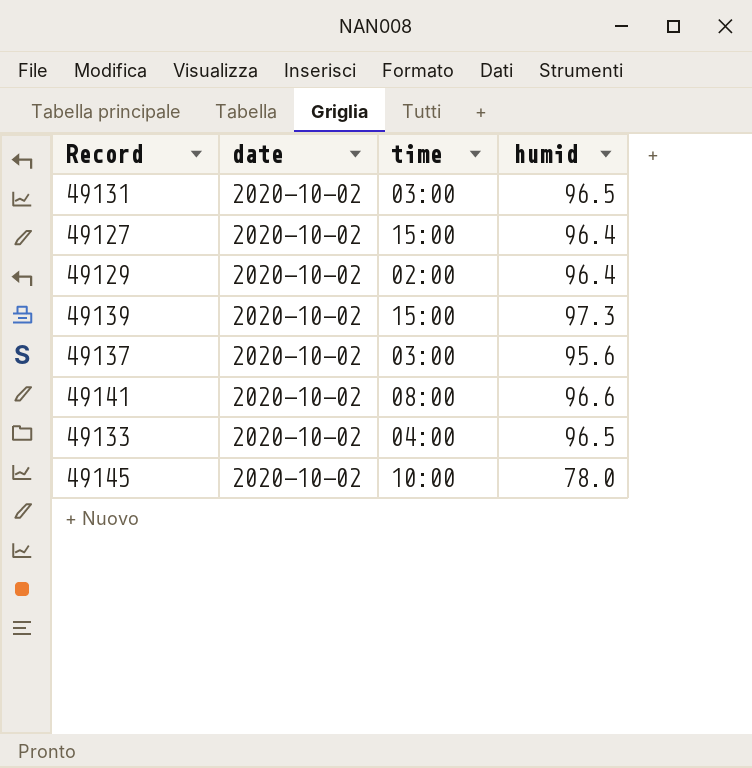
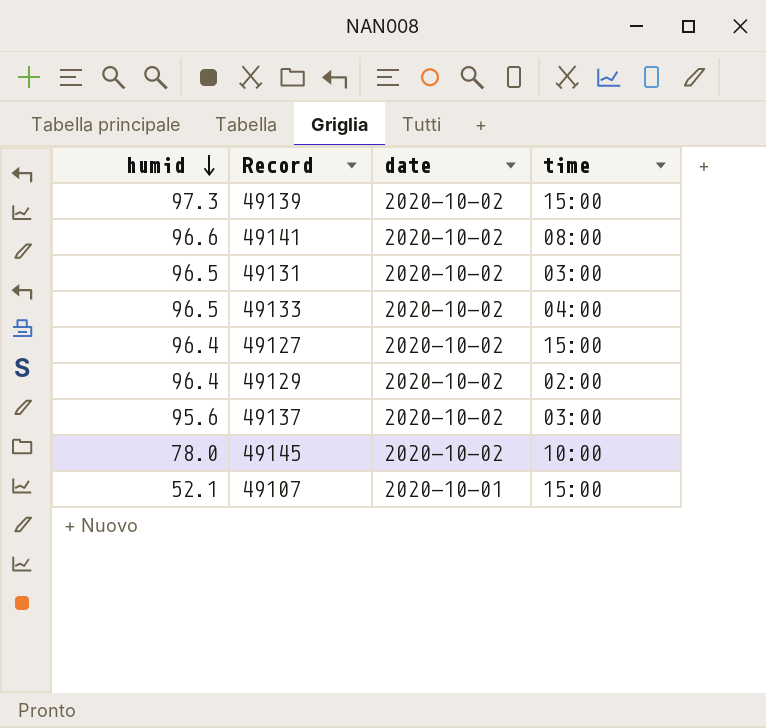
row order: none -> humid descending
column humid | position: 4 -> 1
row 49107: none -> 52.1 | 2020-10-01 | 15:00

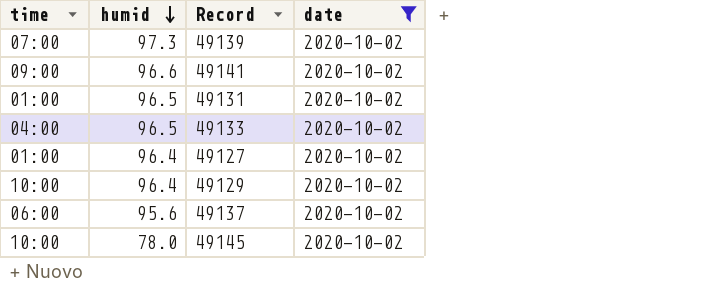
filter: none -> date = 2020-10-02
column time | position: 4 -> 1
49139 | time: 15:00 -> 07:00
49141 | time: 08:00 -> 09:00
49131 | time: 03:00 -> 01:00
49127 | time: 15:00 -> 01:00
49129 | time: 02:00 -> 10:00
49137 | time: 03:00 -> 06:00

